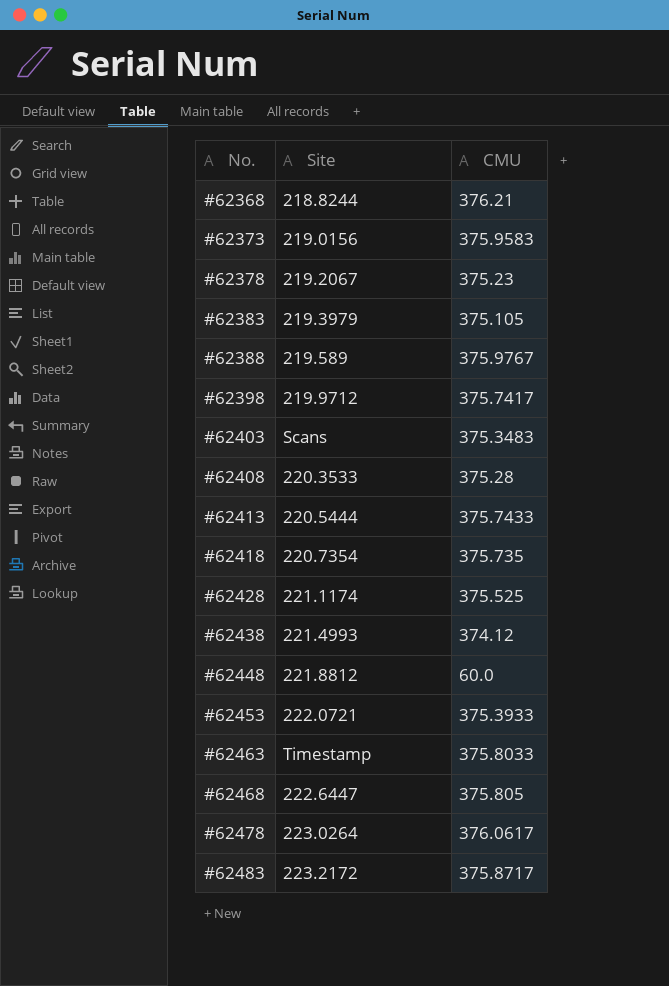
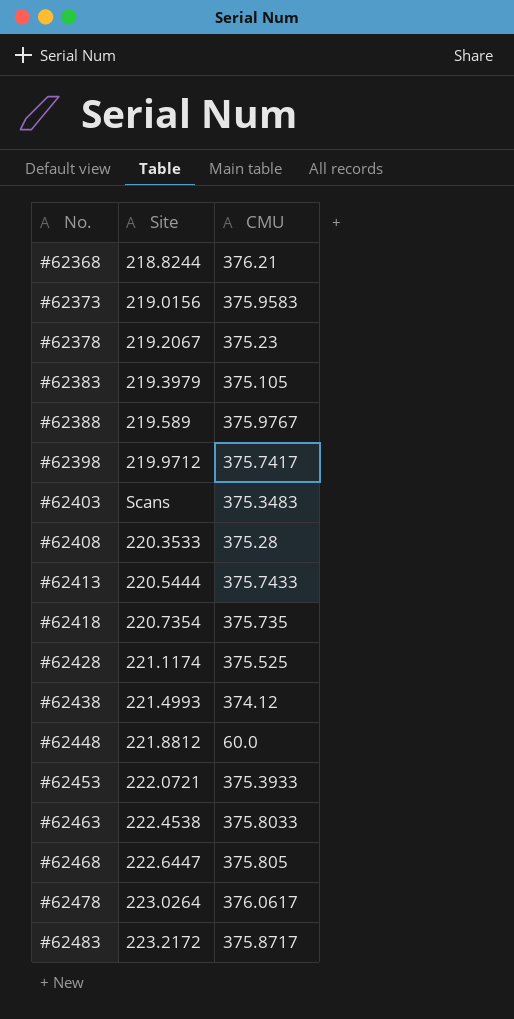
#62463 | Site: Timestamp -> 222.4538

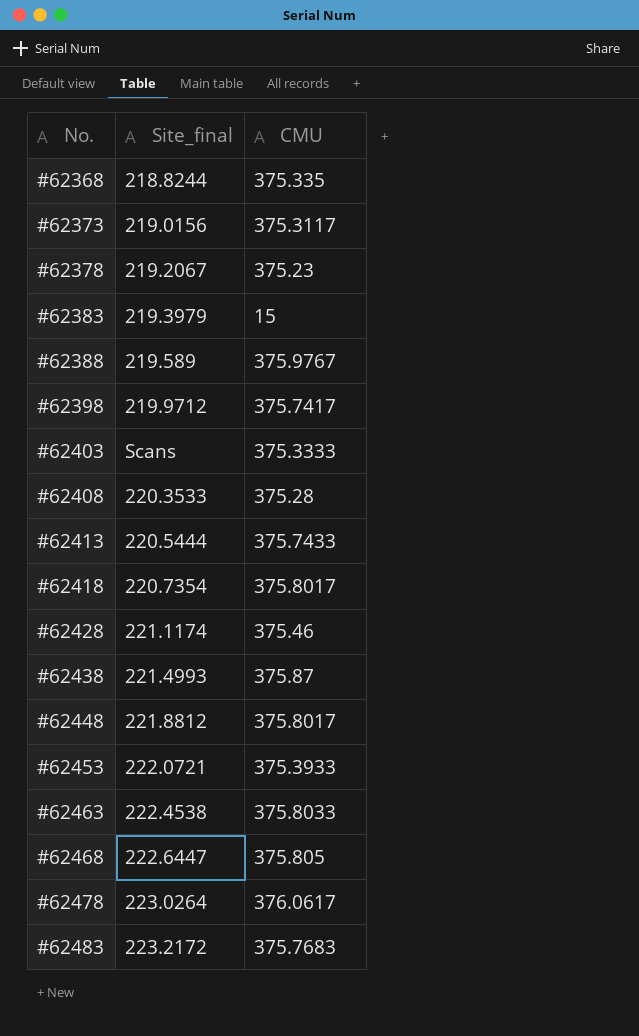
column name: Site -> Site_final
#62368 | CMU: 376.21 -> 375.335
#62373 | CMU: 375.9583 -> 375.3117
#62383 | CMU: 375.105 -> 15
#62403 | CMU: 375.3483 -> 375.3333
#62418 | CMU: 375.735 -> 375.8017
#62428 | CMU: 375.525 -> 375.46
#62438 | CMU: 374.12 -> 375.87
#62448 | CMU: 60.0 -> 375.8017
#62483 | CMU: 375.8717 -> 375.7683

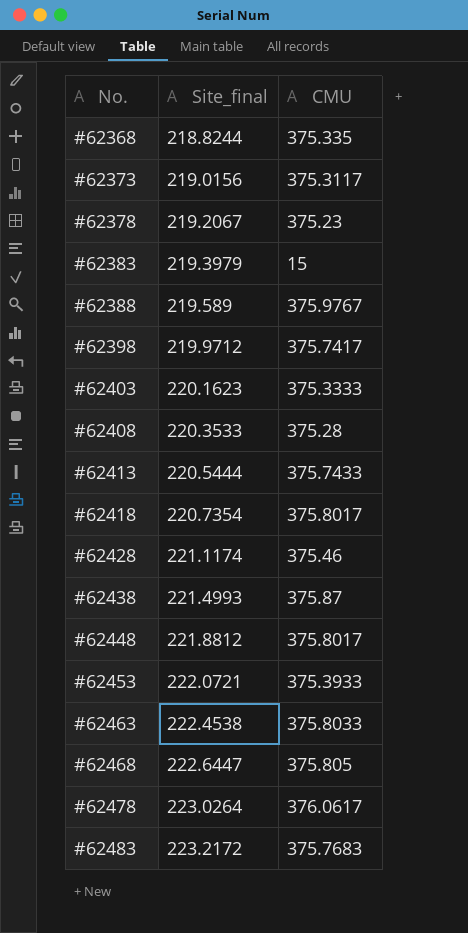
#62403 | Site_final: Scans -> 220.1623

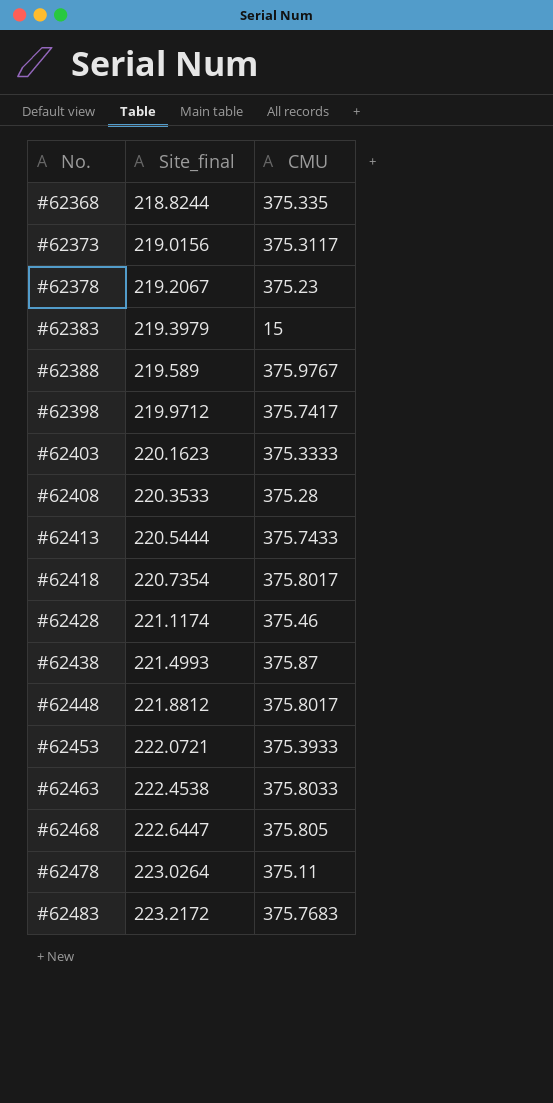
#62478 | CMU: 376.0617 -> 375.11

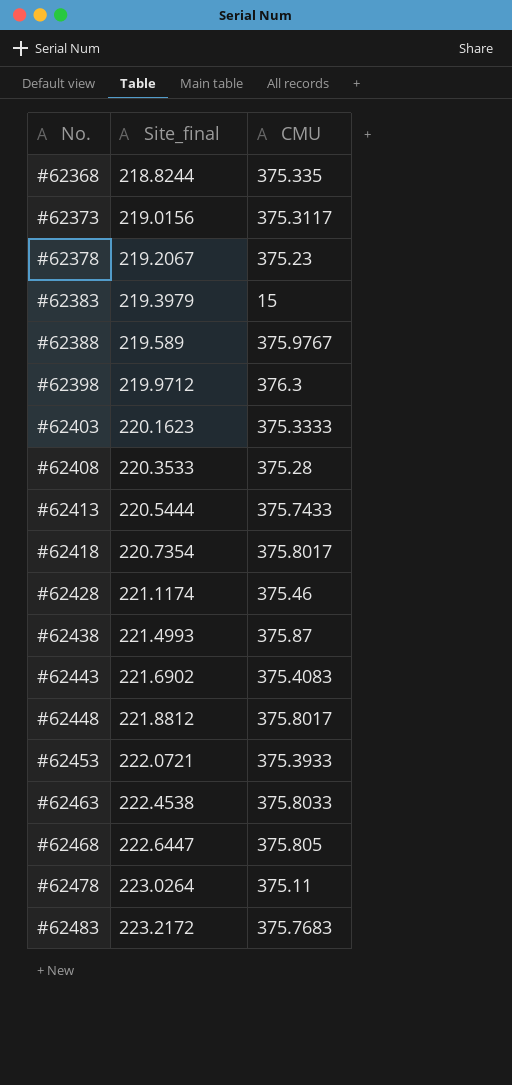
#62398 | CMU: 375.7417 -> 376.3
row #62443: none -> 221.6902 | 375.4083

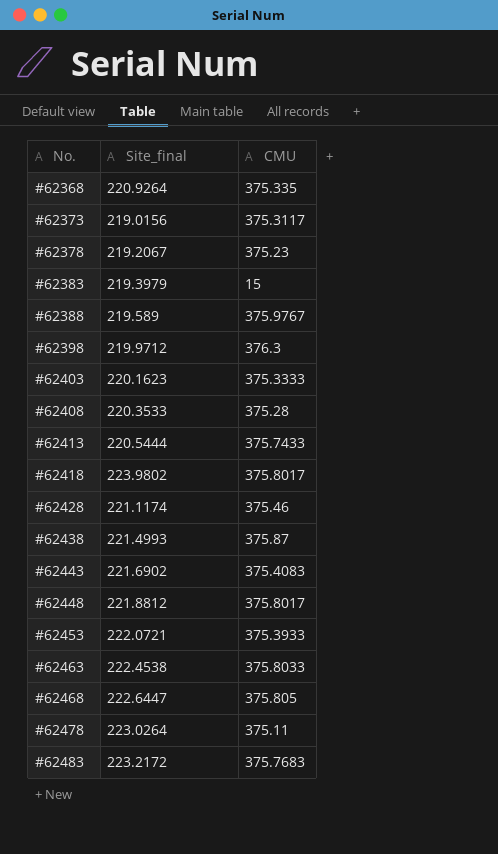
#62368 | Site_final: 218.8244 -> 220.9264
#62418 | Site_final: 220.7354 -> 223.9802

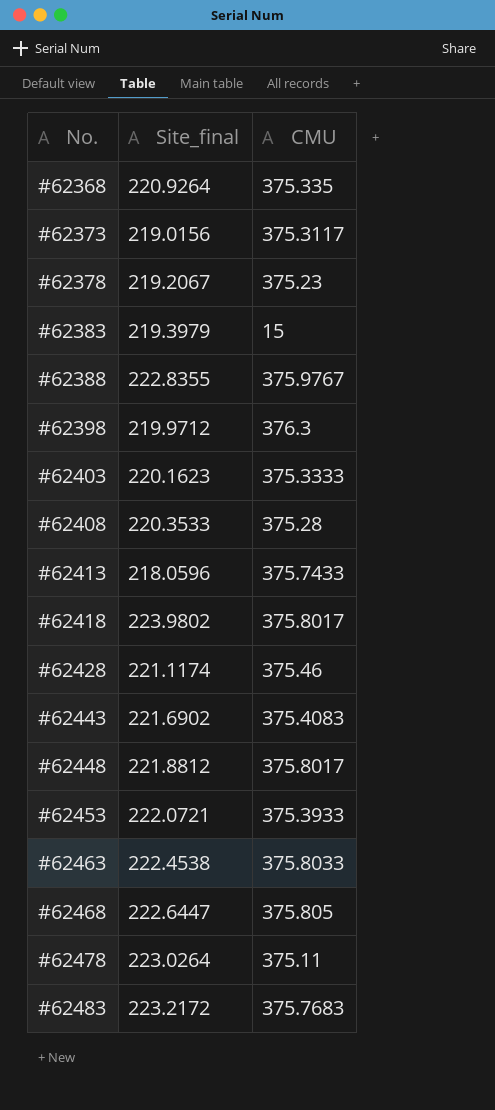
row #62438: 221.4993 | 375.87 -> none
#62388 | Site_final: 219.589 -> 222.8355
#62413 | Site_final: 220.5444 -> 218.0596

